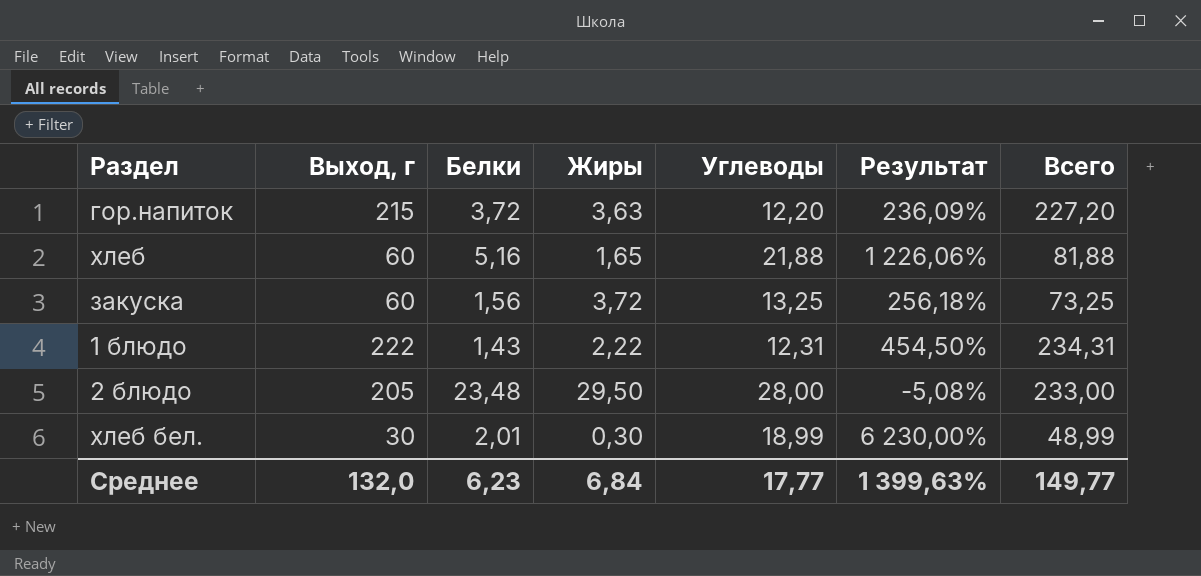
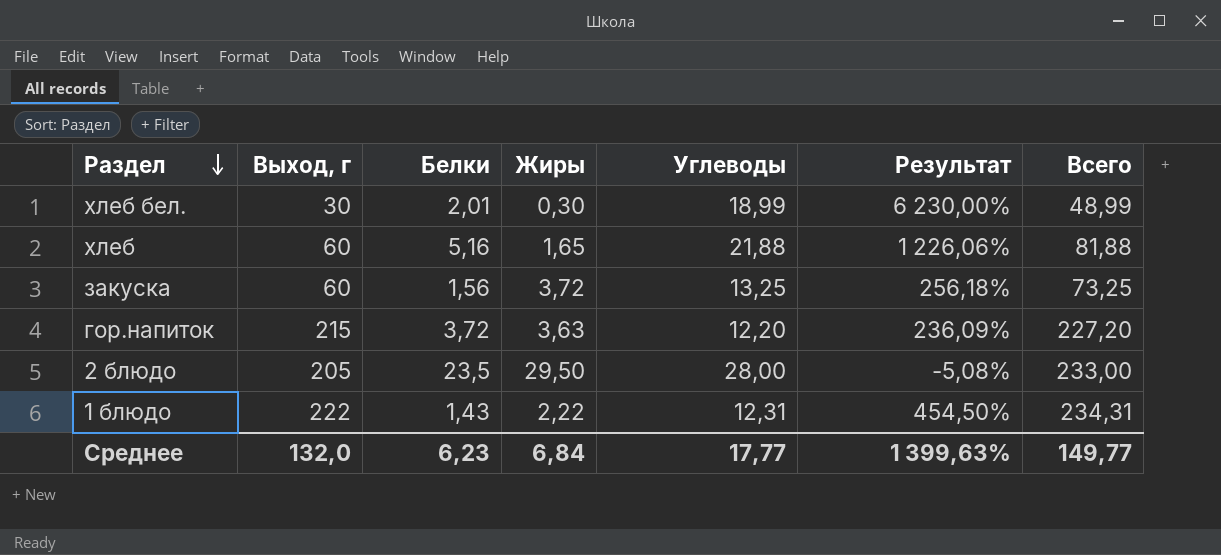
row order: none -> Раздел descending
2 блюдо | Белки: 23,48 -> 23,5

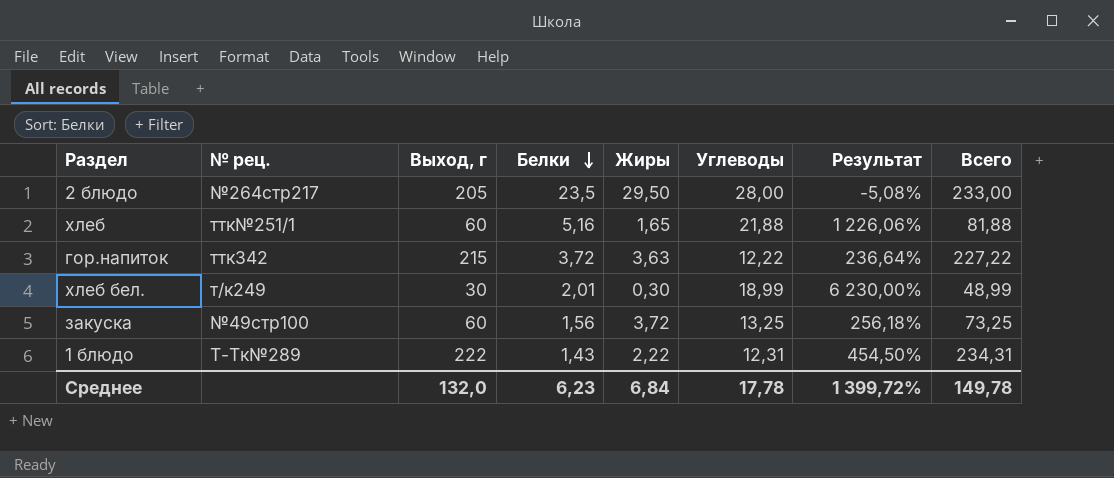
row order: Раздел descending -> Белки descending
column № рец. | position: none -> 2
гор.напиток | Углеводы: 12,20 -> 12,22
гор.напиток | Результат: 236,09% -> 236,64%
гор.напиток | Всего: 227,20 -> 227,22
Среднее | Углеводы: 17,77 -> 17,78
Среднее | Результат: 1 399,63% -> 1 399,72%
Среднее | Всего: 149,77 -> 149,78

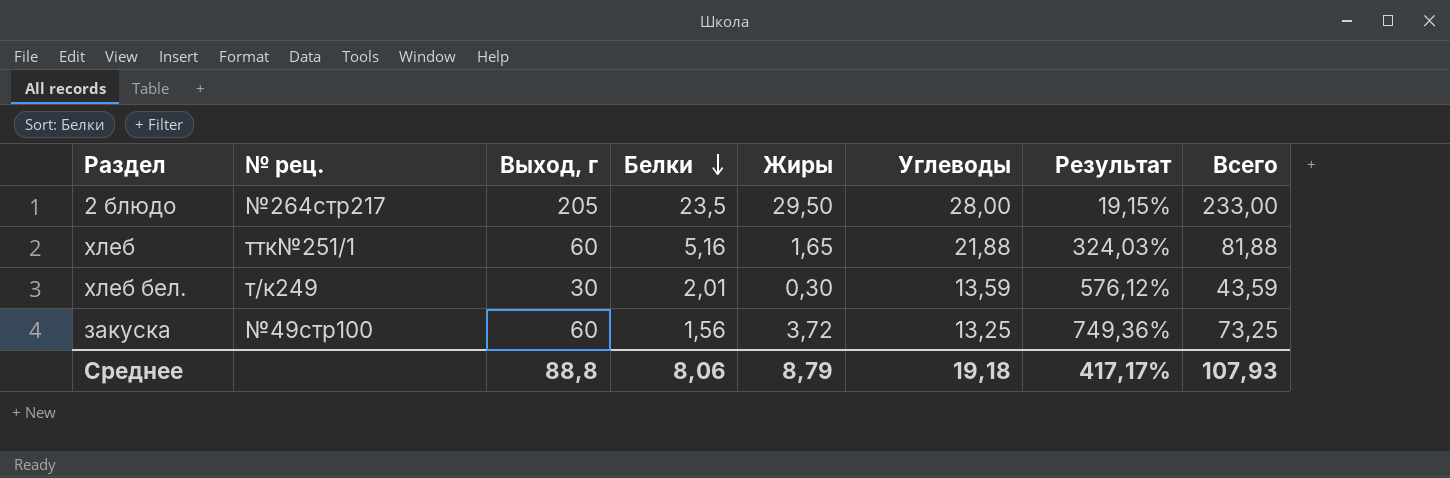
column Результат | formula: ([Углеводы] - [Жиры]) / [Жиры] -> ([Углеводы] - [Белки]) / [Белки]
row гор.напиток: ттк342 | 215 | 3,72 | 3,63 | 12,22 | 236,64% | 227,22 -> none
row 1 блюдо: Т-Тк№289 | 222 | 1,43 | 2,22 | 12,31 | 454,50% | 234,31 -> none
хлеб бел. | Углеводы: 18,99 -> 13,59
хлеб бел. | Всего: 48,99 -> 43,59
Среднее | Выход, г: 132,0 -> 88,8
Среднее | Белки: 6,23 -> 8,06
Среднее | Жиры: 6,84 -> 8,79
Среднее | Углеводы: 17,78 -> 19,18
Среднее | Результат: 1 399,72% -> 417,17%
Среднее | Всего: 149,78 -> 107,93

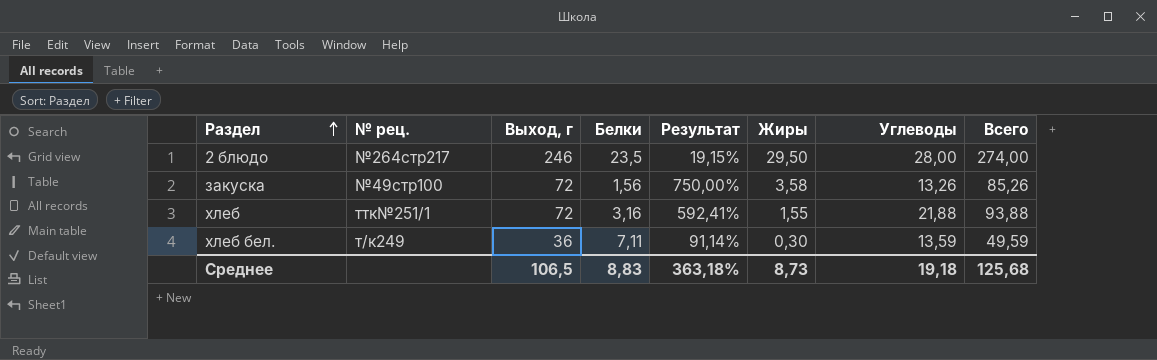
row order: Белки descending -> Раздел ascending
column Результат | position: 7 -> 5
2 блюдо | Выход, г: 205 -> 246
2 блюдо | Всего: 233,00 -> 274,00
закуска | Выход, г: 60 -> 72
закуска | Результат: 749,36% -> 750,00%
закуска | Жиры: 3,72 -> 3,58
закуска | Углеводы: 13,25 -> 13,26
закуска | Всего: 73,25 -> 85,26
хлеб | Выход, г: 60 -> 72
хлеб | Белки: 5,16 -> 3,16
хлеб | Результат: 324,03% -> 592,41%
хлеб | Жиры: 1,65 -> 1,55
хлеб | Всего: 81,88 -> 93,88
хлеб бел. | Выход, г: 30 -> 36
хлеб бел. | Белки: 2,01 -> 7,11
хлеб бел. | Результат: 576,12% -> 91,14%
хлеб бел. | Всего: 43,59 -> 49,59
Среднее | Выход, г: 88,8 -> 106,5
Среднее | Белки: 8,06 -> 8,83
Среднее | Результат: 417,17% -> 363,18%
Среднее | Жиры: 8,79 -> 8,73
Среднее | Всего: 107,93 -> 125,68

